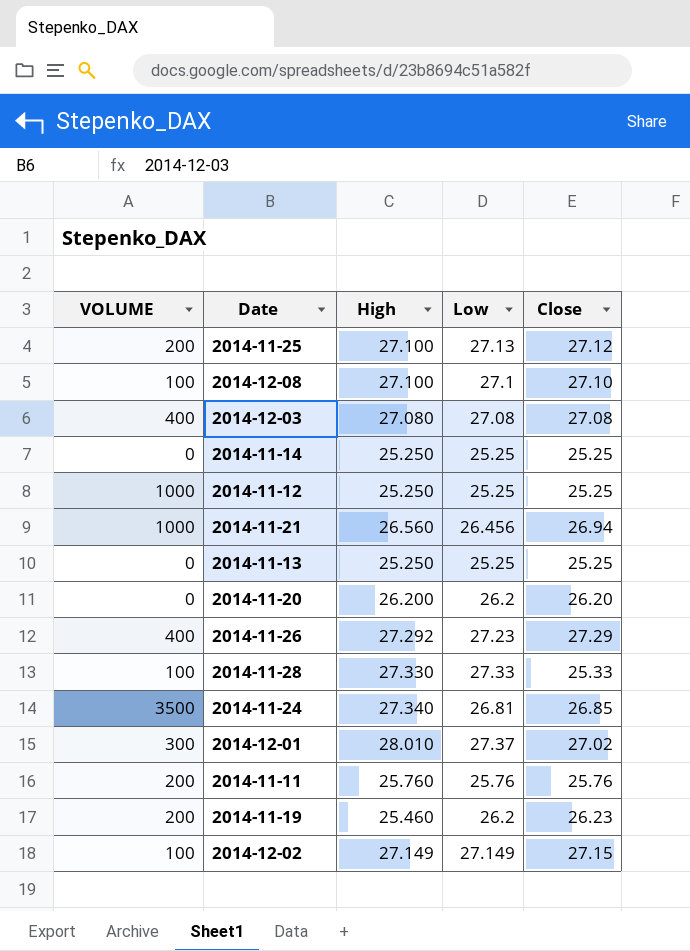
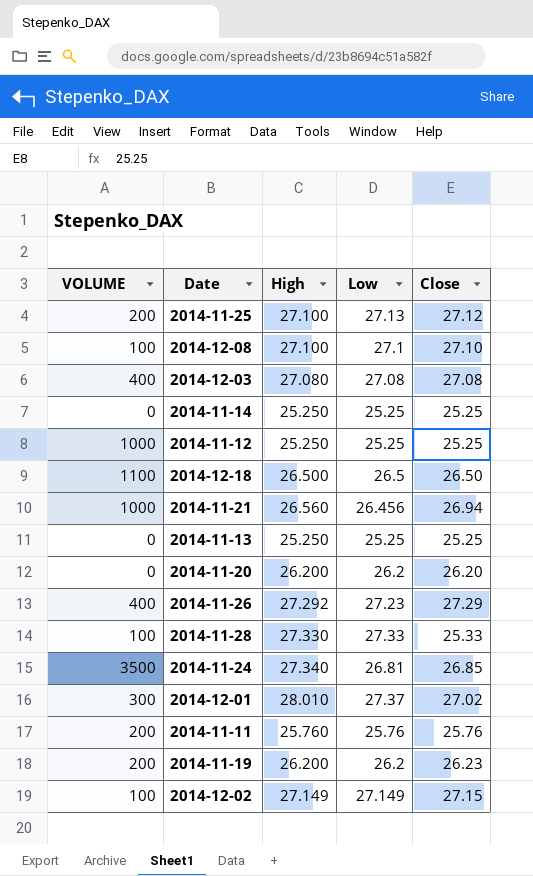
row 2014-12-18: none -> 1100 | 26.500 | 26.5 | 26.50
2014-11-19 | High: 25.460 -> 26.200

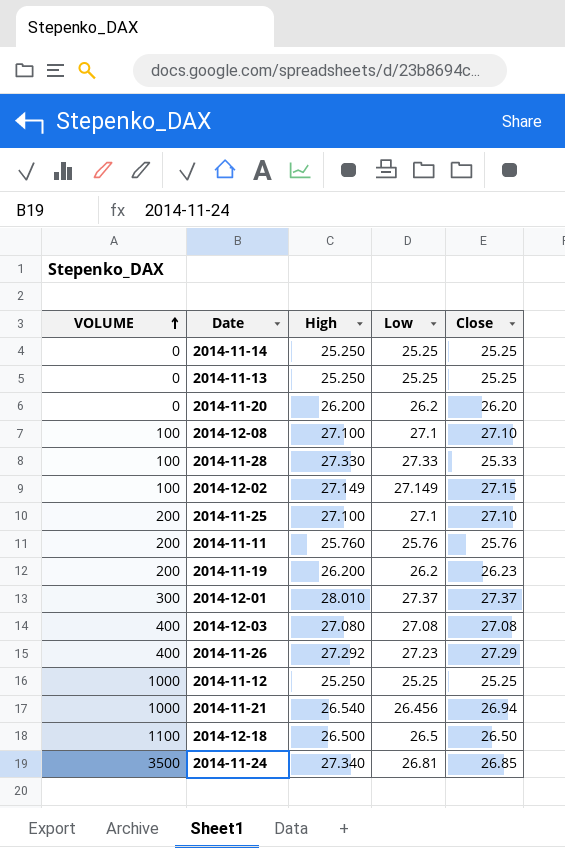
row order: none -> VOLUME ascending
2014-11-25 | Low: 27.13 -> 27.1
2014-11-25 | Close: 27.12 -> 27.10
2014-12-01 | Close: 27.02 -> 27.37
2014-11-21 | High: 26.560 -> 26.540

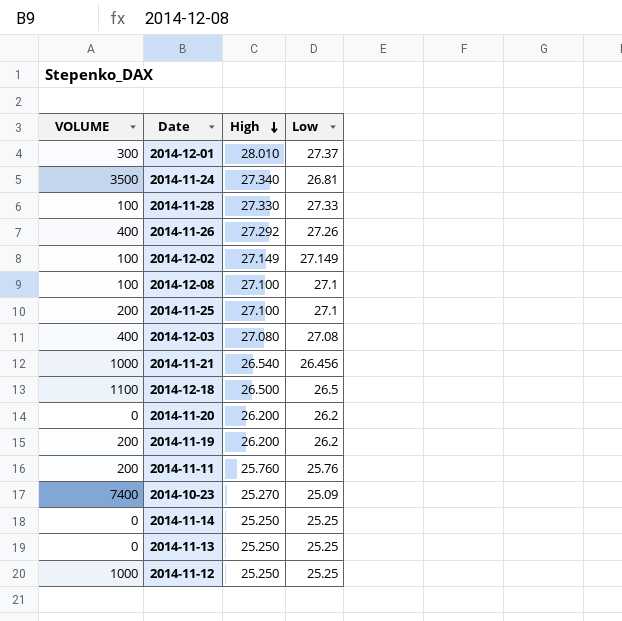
row order: VOLUME ascending -> High descending
column Close | position: 5 -> none
2014-11-26 | Low: 27.23 -> 27.26
row 2014-10-23: none -> 7400 | 25.270 | 25.09

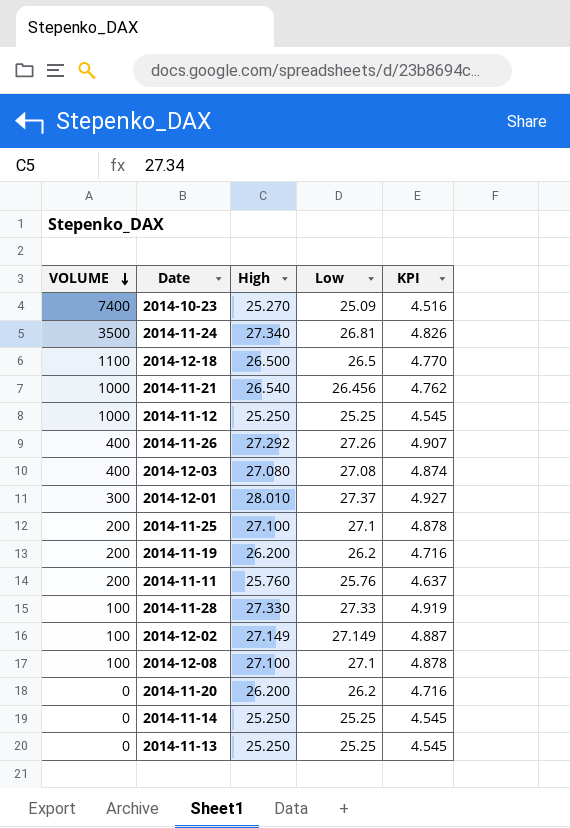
row order: High descending -> VOLUME descending
column KPI | formula: none -> [Low] * 0.18

